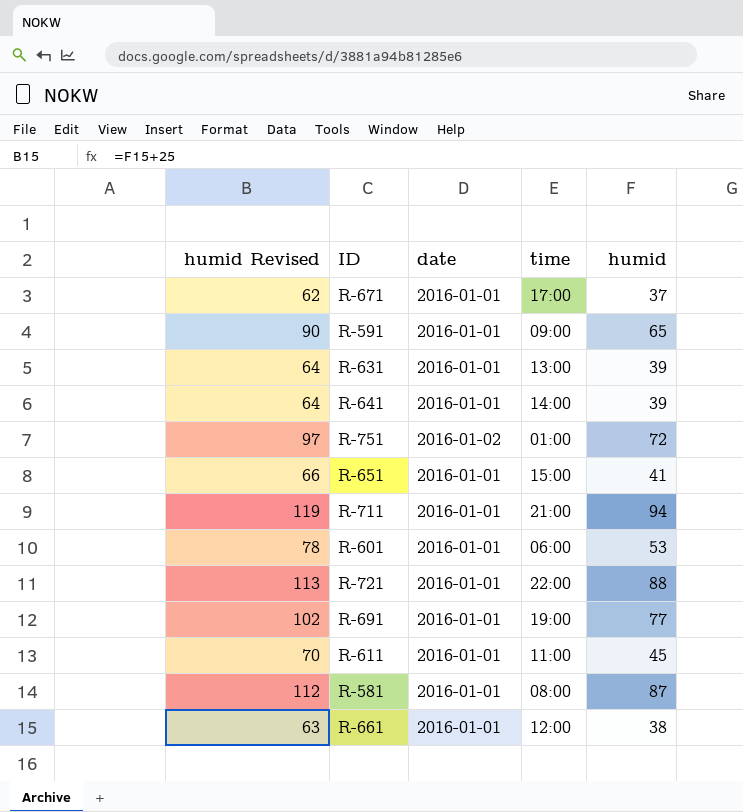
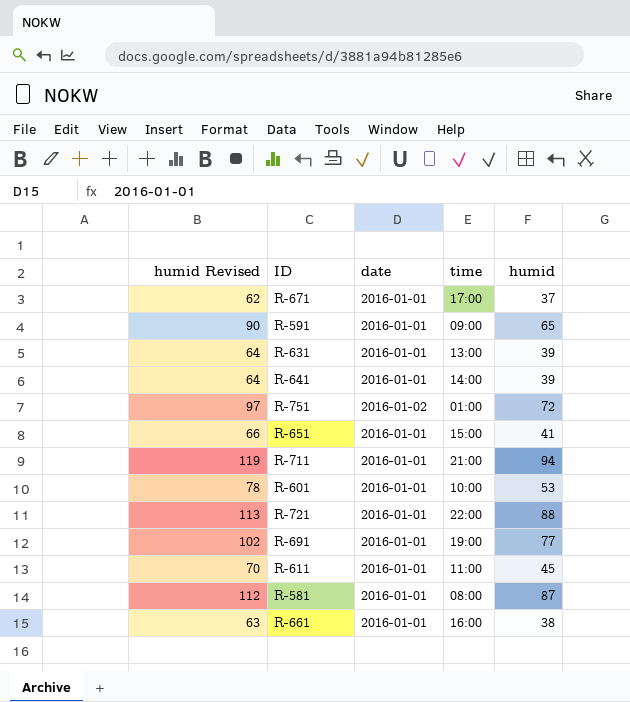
R-601 | time: 06:00 -> 10:00
R-661 | time: 12:00 -> 16:00

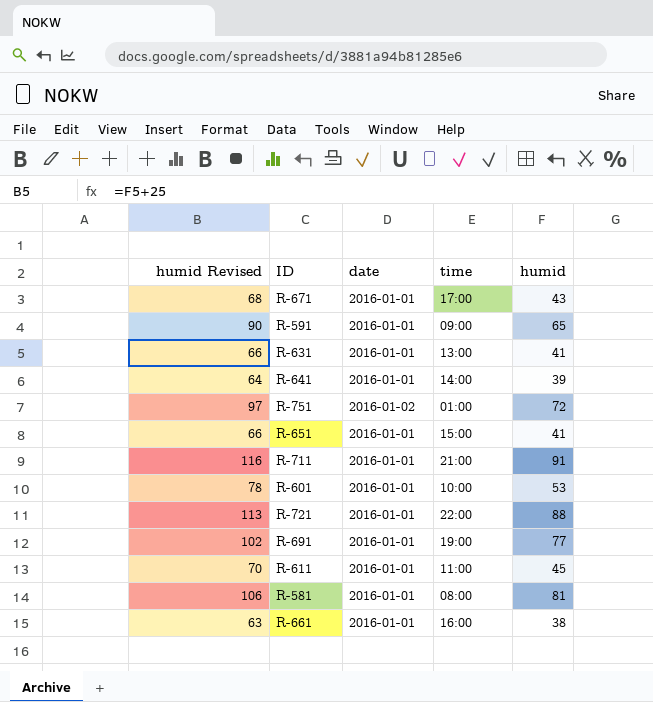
R-671 | humid Revised: 62 -> 68
R-671 | humid: 37 -> 43
R-631 | humid Revised: 64 -> 66
R-631 | humid: 39 -> 41
R-711 | humid Revised: 119 -> 116
R-711 | humid: 94 -> 91
R-581 | humid Revised: 112 -> 106
R-581 | humid: 87 -> 81

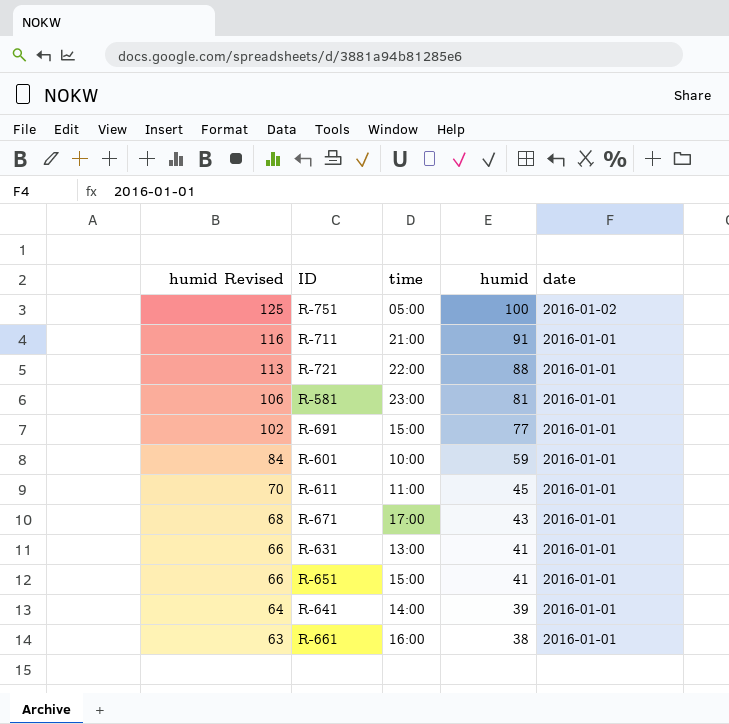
row order: none -> humid Revised descending
column date | position: 3 -> 5
row R-591: 90 | 2016-01-01 | 09:00 | 65 -> none
R-751 | humid Revised: 97 -> 125
R-751 | time: 01:00 -> 05:00
R-751 | humid: 72 -> 100
R-581 | time: 08:00 -> 23:00
R-691 | time: 19:00 -> 15:00
R-601 | humid Revised: 78 -> 84
R-601 | humid: 53 -> 59

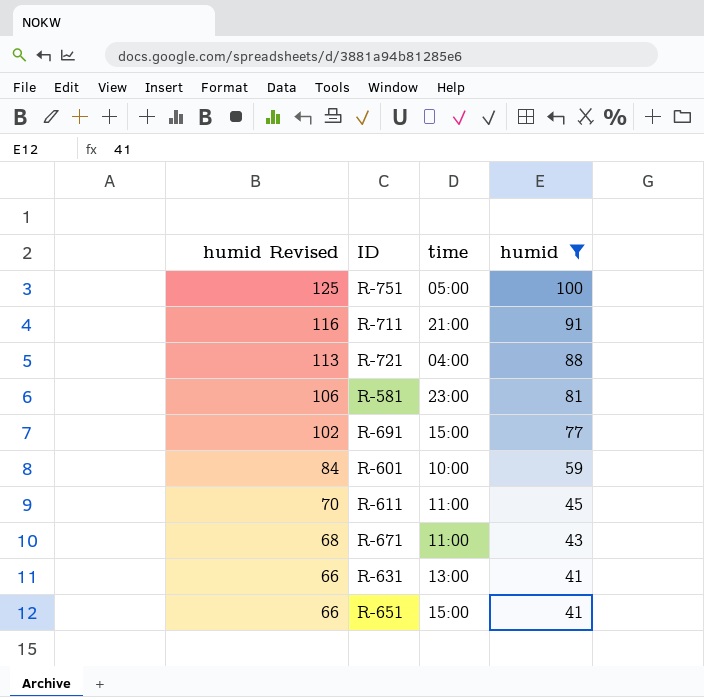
filter: none -> humid >= 41
column date | position: 5 -> none
R-721 | time: 22:00 -> 04:00
R-671 | time: 17:00 -> 11:00

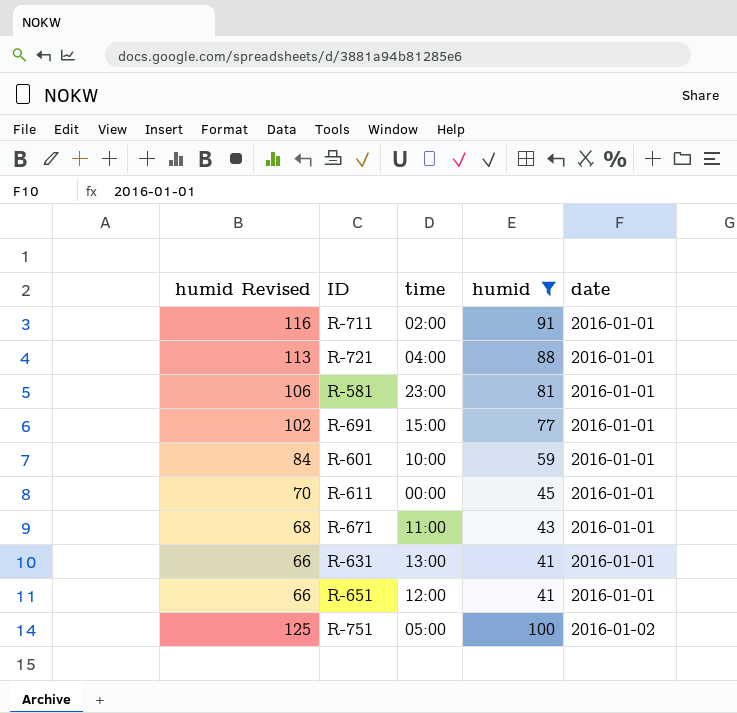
row order: humid Revised descending -> date ascending
column date | position: none -> 5
R-711 | time: 21:00 -> 02:00
R-611 | time: 11:00 -> 00:00
R-651 | time: 15:00 -> 12:00

